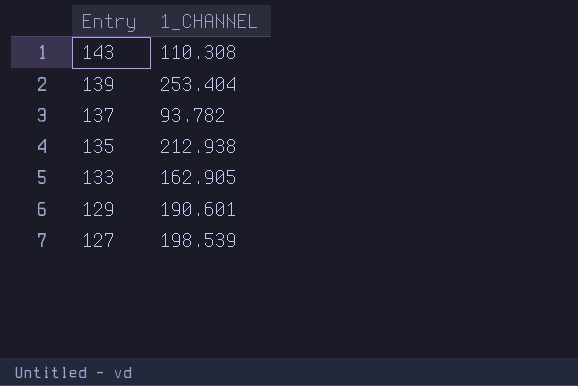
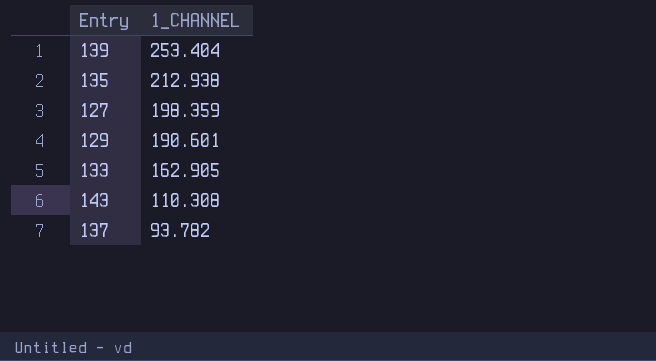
row order: Entry descending -> 1_CHANNEL descending
127 | 1_CHANNEL: 198.539 -> 198.359

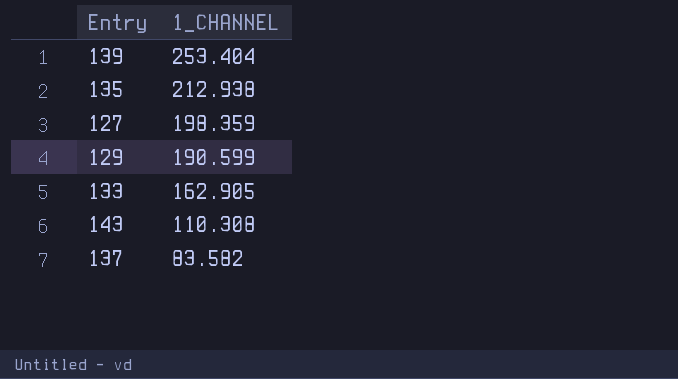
129 | 1_CHANNEL: 190.601 -> 190.599
137 | 1_CHANNEL: 93.782 -> 83.582

